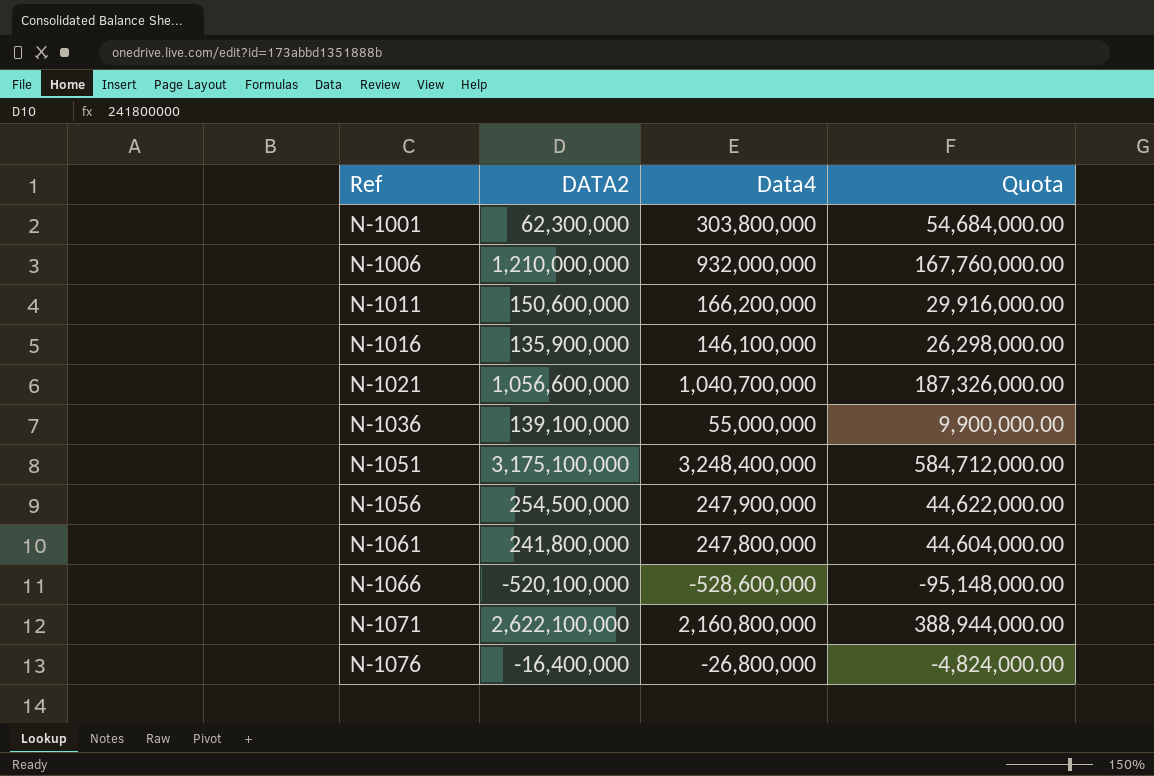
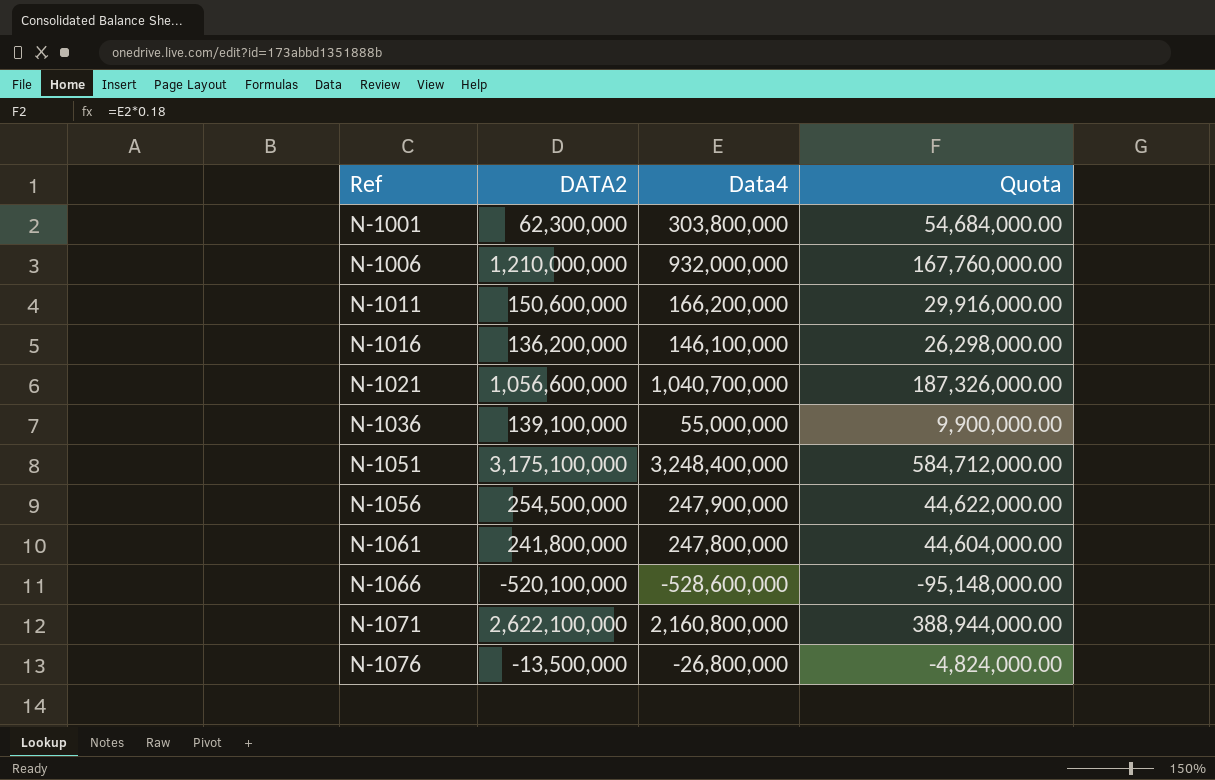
N-1016 | DATA2: 135,900,000 -> 136,200,000
N-1076 | DATA2: -16,400,000 -> -13,500,000

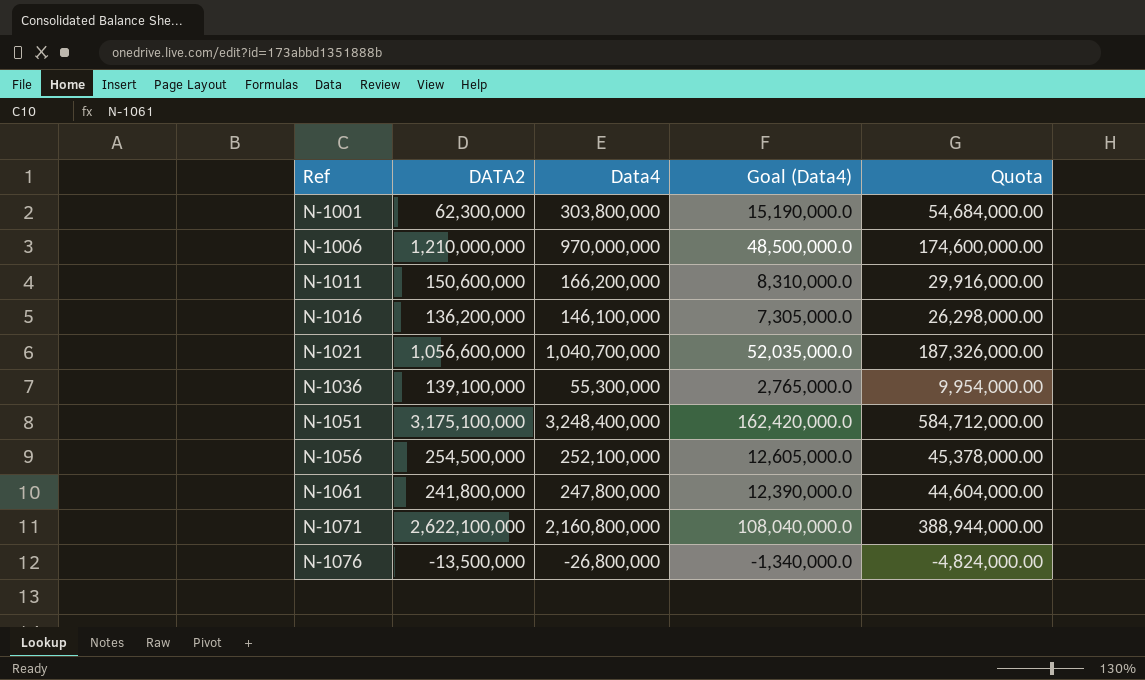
column Goal (Data4) | formula: none -> [Data4] * 0.05
row N-1066: -520,100,000 | -528,600,000 | -95,148,000.00 -> none
N-1006 | Data4: 932,000,000 -> 970,000,000
N-1006 | Quota: 167,760,000.00 -> 174,600,000.00
N-1036 | Data4: 55,000,000 -> 55,300,000
N-1036 | Quota: 9,900,000.00 -> 9,954,000.00
N-1056 | Data4: 247,900,000 -> 252,100,000
N-1056 | Quota: 44,622,000.00 -> 45,378,000.00

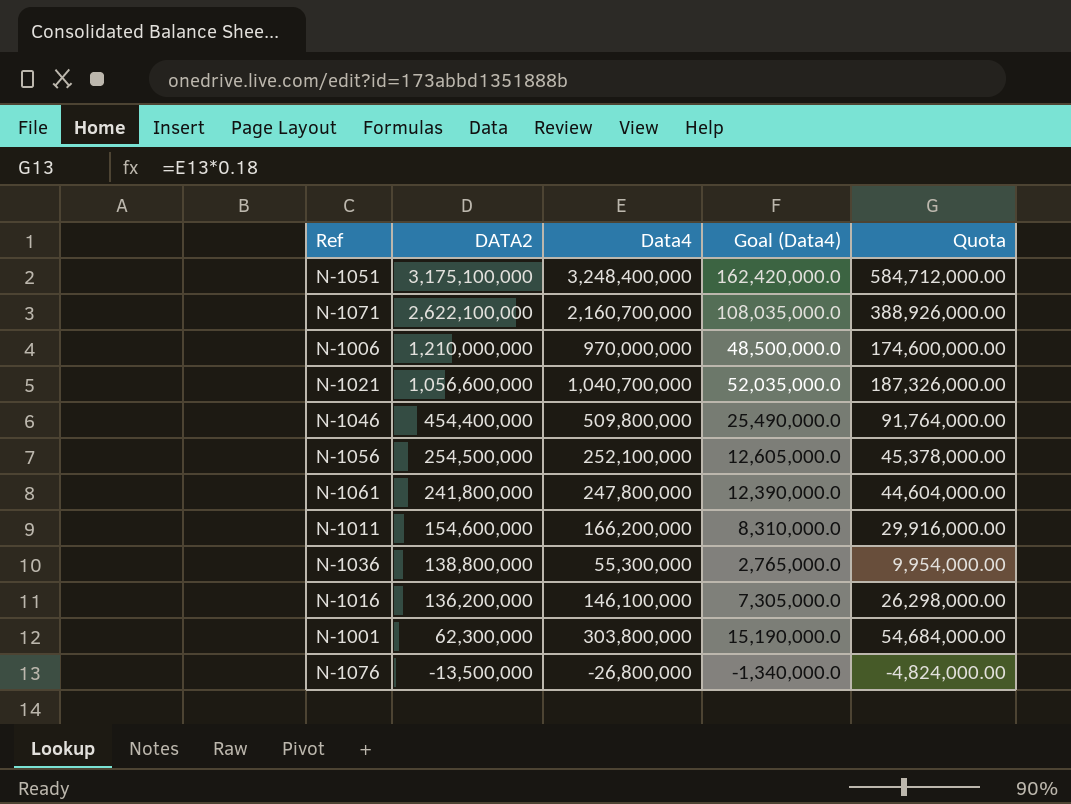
row order: Ref ascending -> DATA2 descending
N-1071 | Data4: 2,160,800,000 -> 2,160,700,000
N-1071 | Goal (Data4): 108,040,000.0 -> 108,035,000.0
N-1071 | Quota: 388,944,000.00 -> 388,926,000.00
row N-1046: none -> 454,400,000 | 509,800,000 | 25,490,000.0 | 91,764,000.00
N-1011 | DATA2: 150,600,000 -> 154,600,000
N-1036 | DATA2: 139,100,000 -> 138,800,000

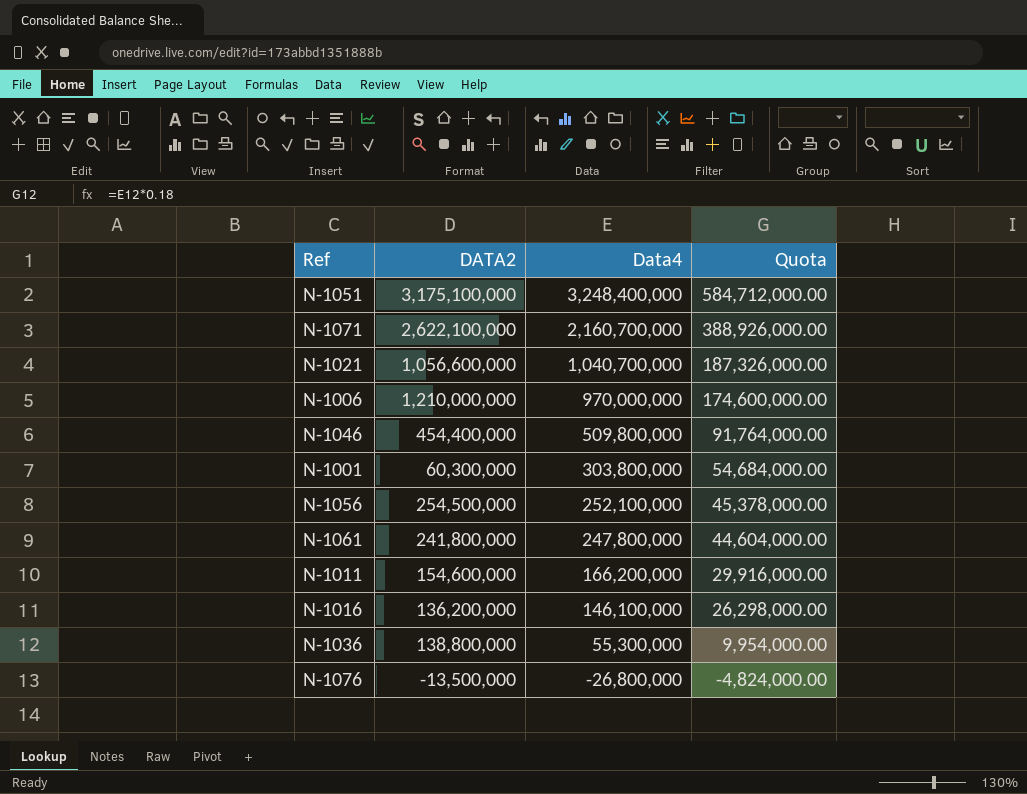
row order: DATA2 descending -> Data4 descending
column Goal (Data4) | formula: [Data4] * 0.05 -> none
N-1001 | DATA2: 62,300,000 -> 60,300,000

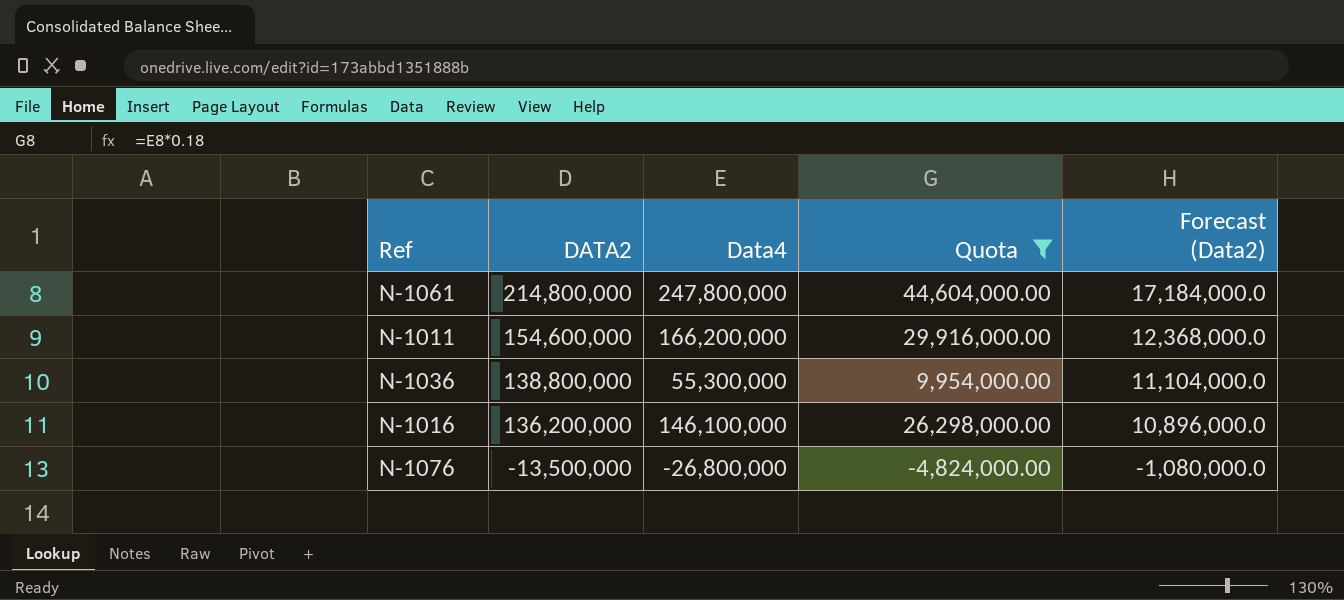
filter: none -> Quota <= 44,604,000.00
row order: Data4 descending -> DATA2 descending
column Forecast (Data2) | formula: none -> [DATA2] * 0.08
N-1061 | DATA2: 241,800,000 -> 214,800,000

